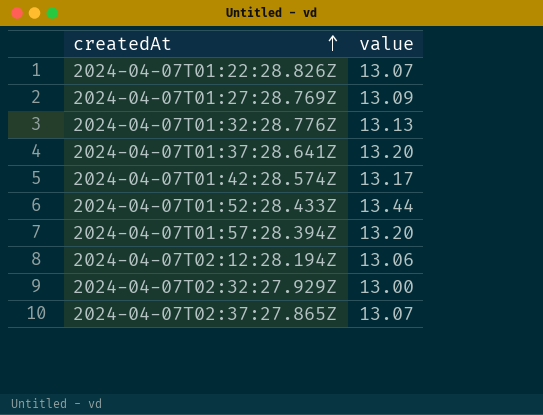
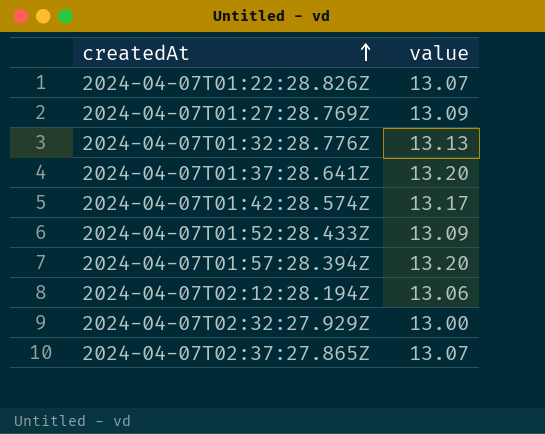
2024-04-07T01:52:28.433Z | value: 13.44 -> 13.09

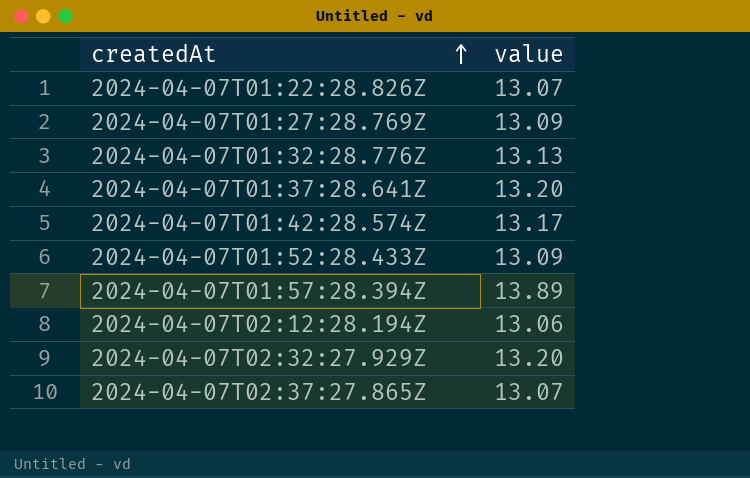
2024-04-07T01:57:28.394Z | value: 13.20 -> 13.89
2024-04-07T02:32:27.929Z | value: 13.00 -> 13.20

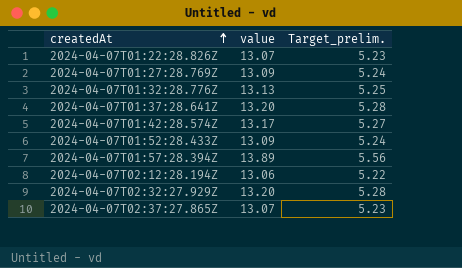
column Target_prelim. | formula: none -> [value] * 0.4

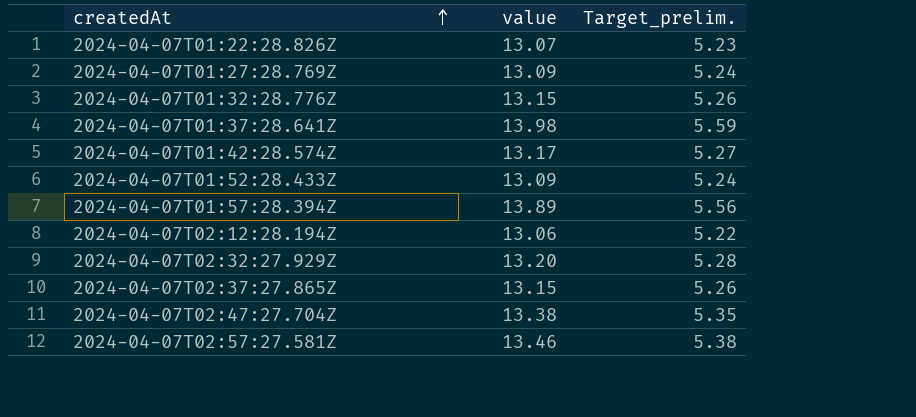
2024-04-07T01:32:28.776Z | value: 13.13 -> 13.15
2024-04-07T01:32:28.776Z | Target_prelim.: 5.25 -> 5.26
2024-04-07T01:37:28.641Z | value: 13.20 -> 13.98
2024-04-07T01:37:28.641Z | Target_prelim.: 5.28 -> 5.59
2024-04-07T02:37:27.865Z | value: 13.07 -> 13.15
2024-04-07T02:37:27.865Z | Target_prelim.: 5.23 -> 5.26
row 2024-04-07T02:47:27.704Z: none -> 13.38 | 5.35
row 2024-04-07T02:57:27.581Z: none -> 13.46 | 5.38

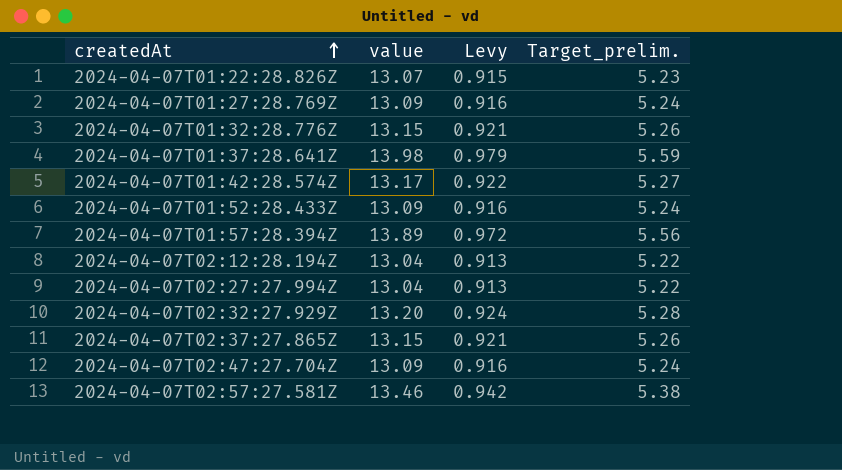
column Levy | formula: none -> [value] * 0.07
2024-04-07T02:12:28.194Z | value: 13.06 -> 13.04
row 2024-04-07T02:27:27.994Z: none -> 13.04 | 0.913 | 5.22
2024-04-07T02:47:27.704Z | value: 13.38 -> 13.09
2024-04-07T02:47:27.704Z | Target_prelim.: 5.35 -> 5.24

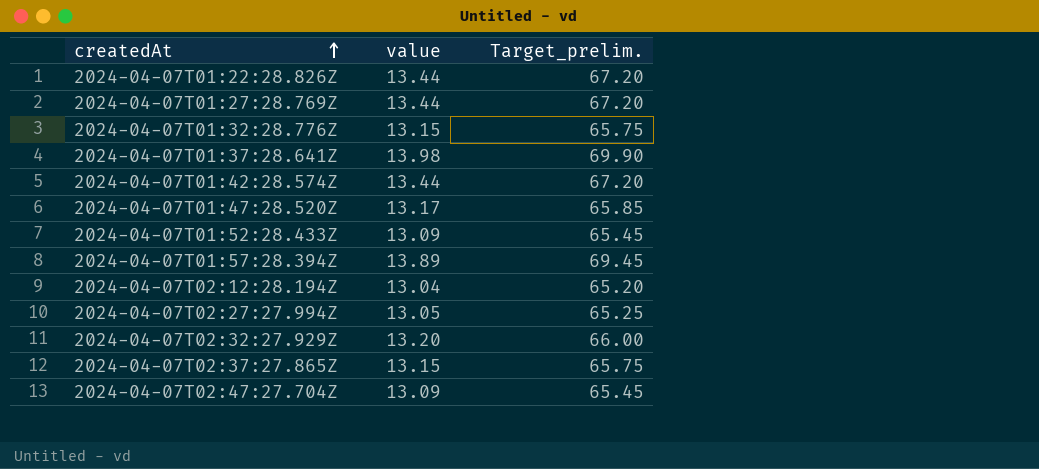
column Levy | formula: [value] * 0.07 -> none
column Target_prelim. | formula: [value] * 0.4 -> [value] * 5
row 2024-04-07T02:57:27.581Z: 13.46 | 0.942 | 5.38 -> none
2024-04-07T01:22:28.826Z | value: 13.07 -> 13.44
2024-04-07T01:27:28.769Z | value: 13.09 -> 13.44
2024-04-07T01:42:28.574Z | value: 13.17 -> 13.44
row 2024-04-07T01:47:28.520Z: none -> 13.17 | 65.85
2024-04-07T02:27:27.994Z | value: 13.04 -> 13.05

